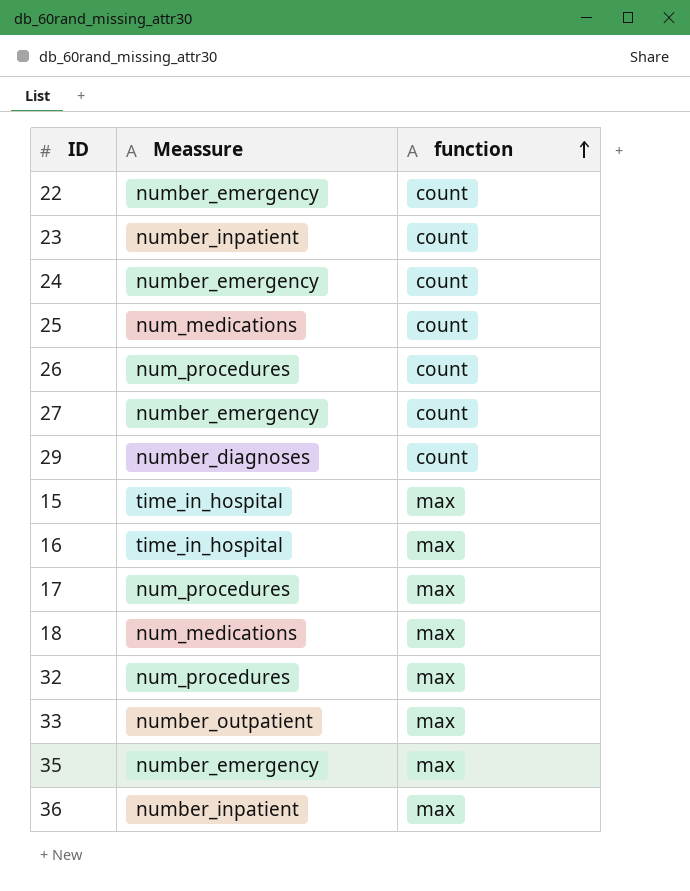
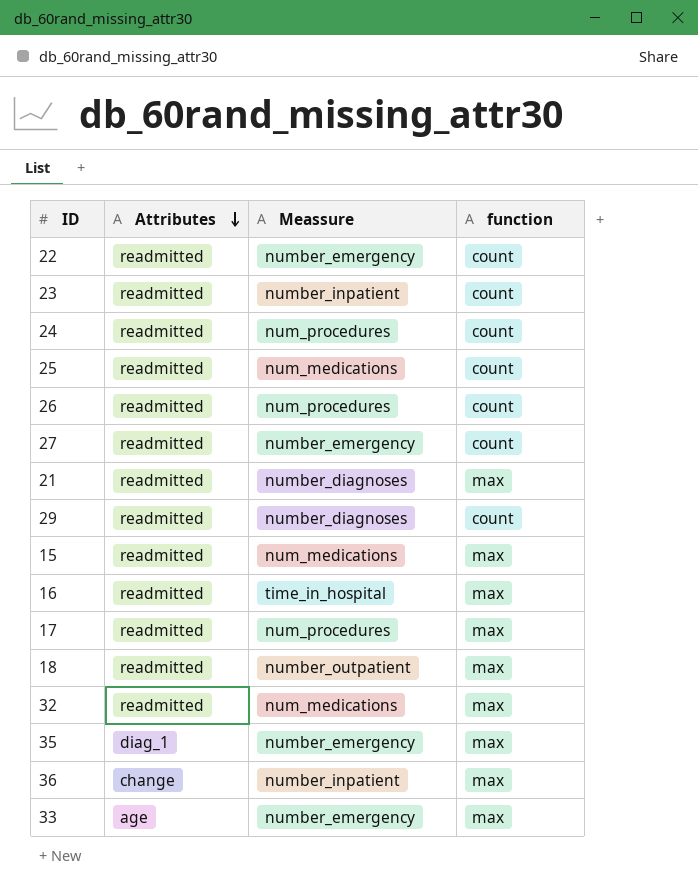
row order: function ascending -> Attributes descending
column Attributes | position: none -> 2
24 | Meassure: number_emergency -> num_procedures
row 21: none -> readmitted | number_diagnoses | max
15 | Meassure: time_in_hospital -> num_medications
18 | Meassure: num_medications -> number_outpatient
32 | Meassure: num_procedures -> num_medications
33 | Meassure: number_outpatient -> number_emergency

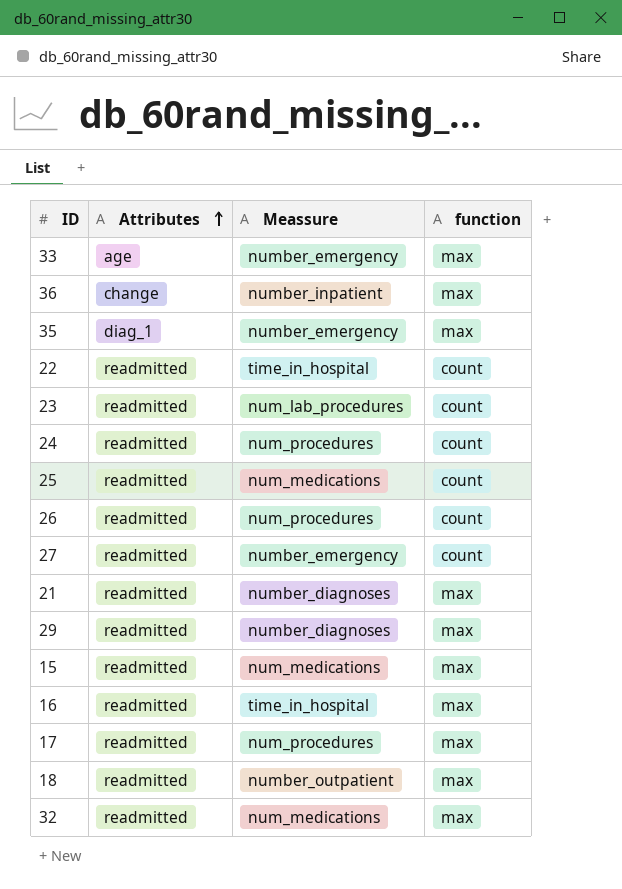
row order: Attributes descending -> Attributes ascending
22 | Meassure: number_emergency -> time_in_hospital
23 | Meassure: number_inpatient -> num_lab_procedures
29 | function: count -> max

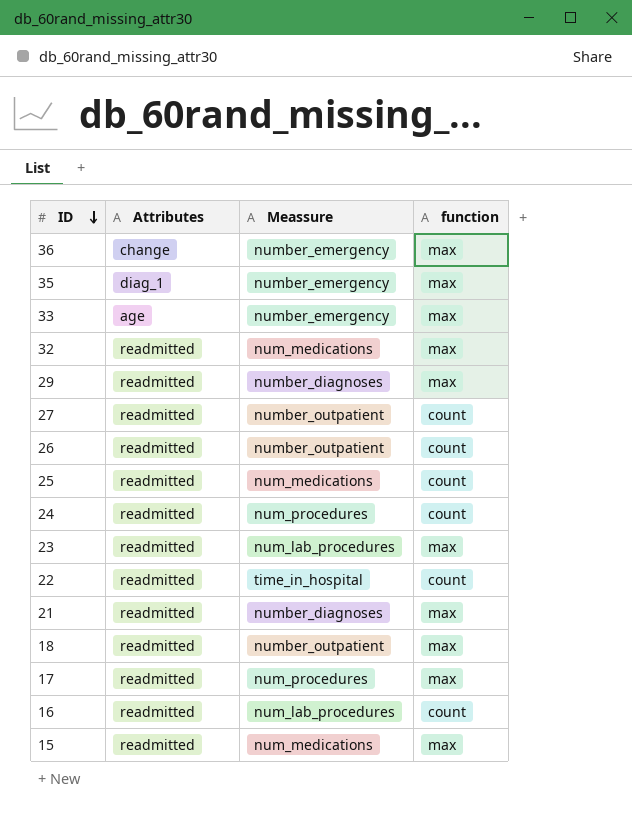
row order: Attributes ascending -> ID descending
36 | Meassure: number_inpatient -> number_emergency
27 | Meassure: number_emergency -> number_outpatient
26 | Meassure: num_procedures -> number_outpatient
23 | function: count -> max
16 | Meassure: time_in_hospital -> num_lab_procedures
16 | function: max -> count

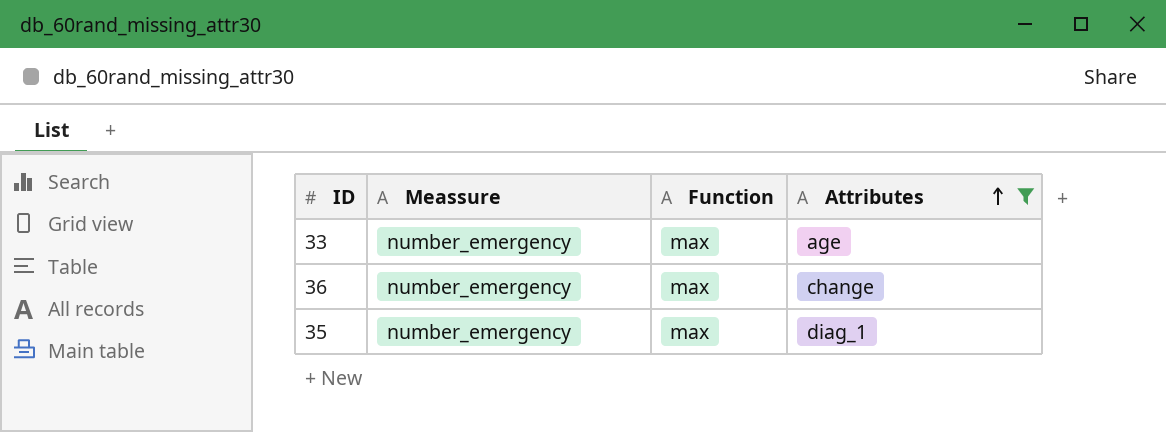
filter: none -> Attributes != readmitted
row order: ID descending -> Attributes ascending
column name: function -> Function
column Attributes | position: 2 -> 4

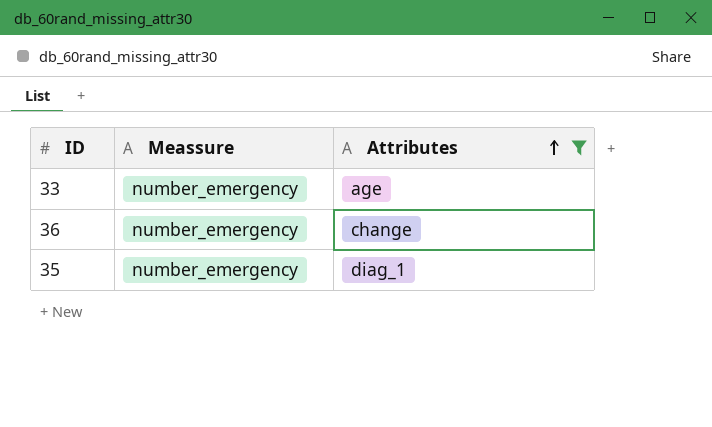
column Function | position: 3 -> none

